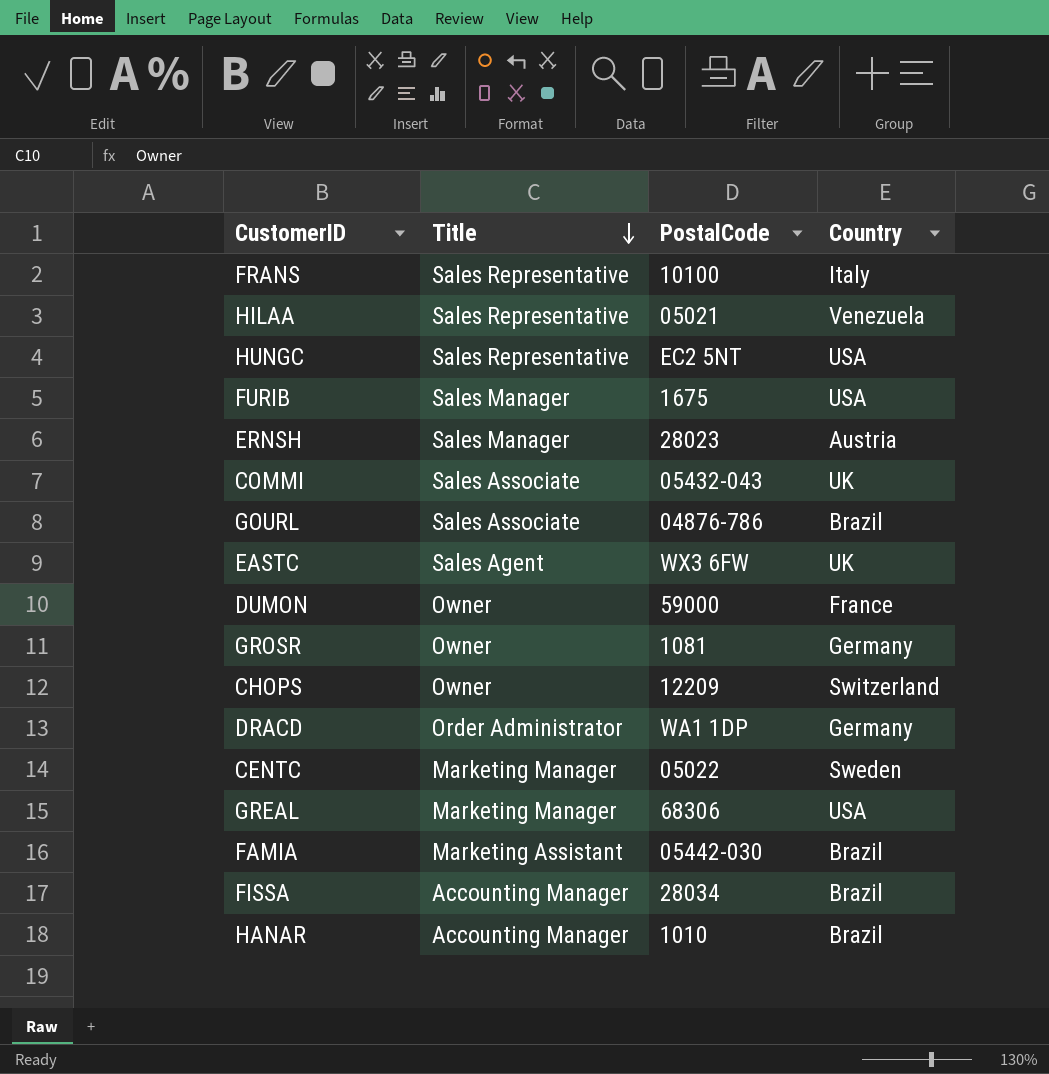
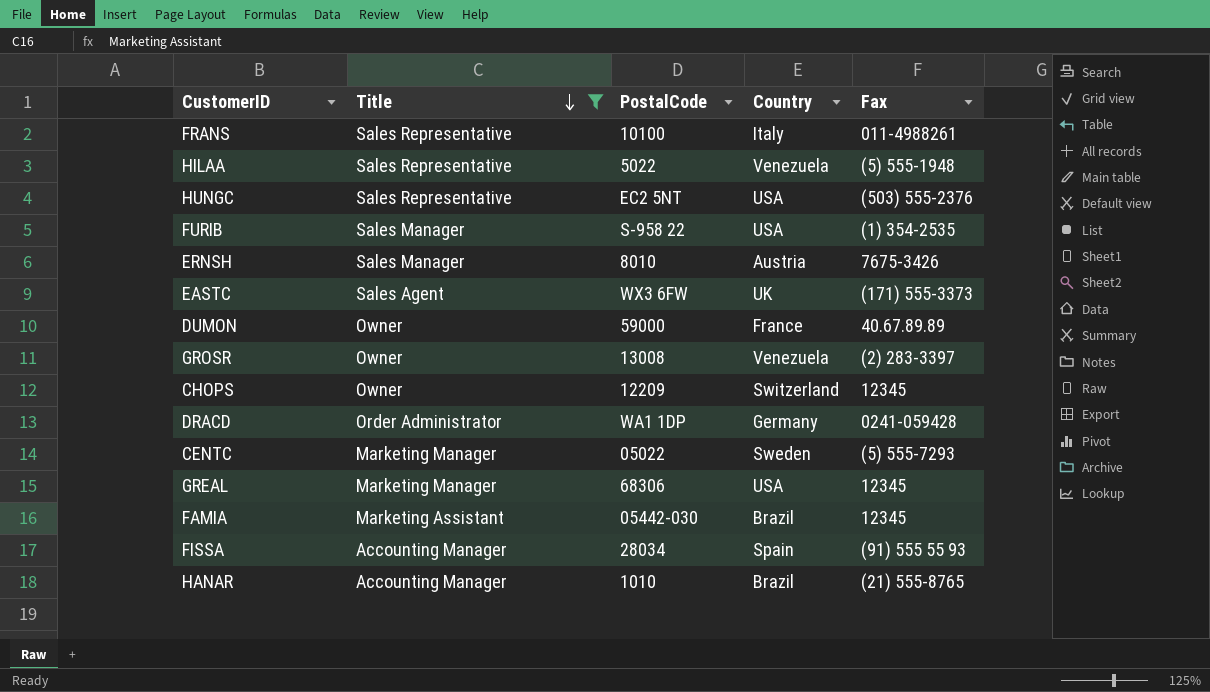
filter: none -> Title != Sales Associate
column Fax | position: none -> 5
HILAA | PostalCode: 05021 -> 5022
FURIB | PostalCode: 1675 -> S-958 22
ERNSH | PostalCode: 28023 -> 8010
GROSR | PostalCode: 1081 -> 13008
GROSR | Country: Germany -> Venezuela
FISSA | Country: Brazil -> Spain

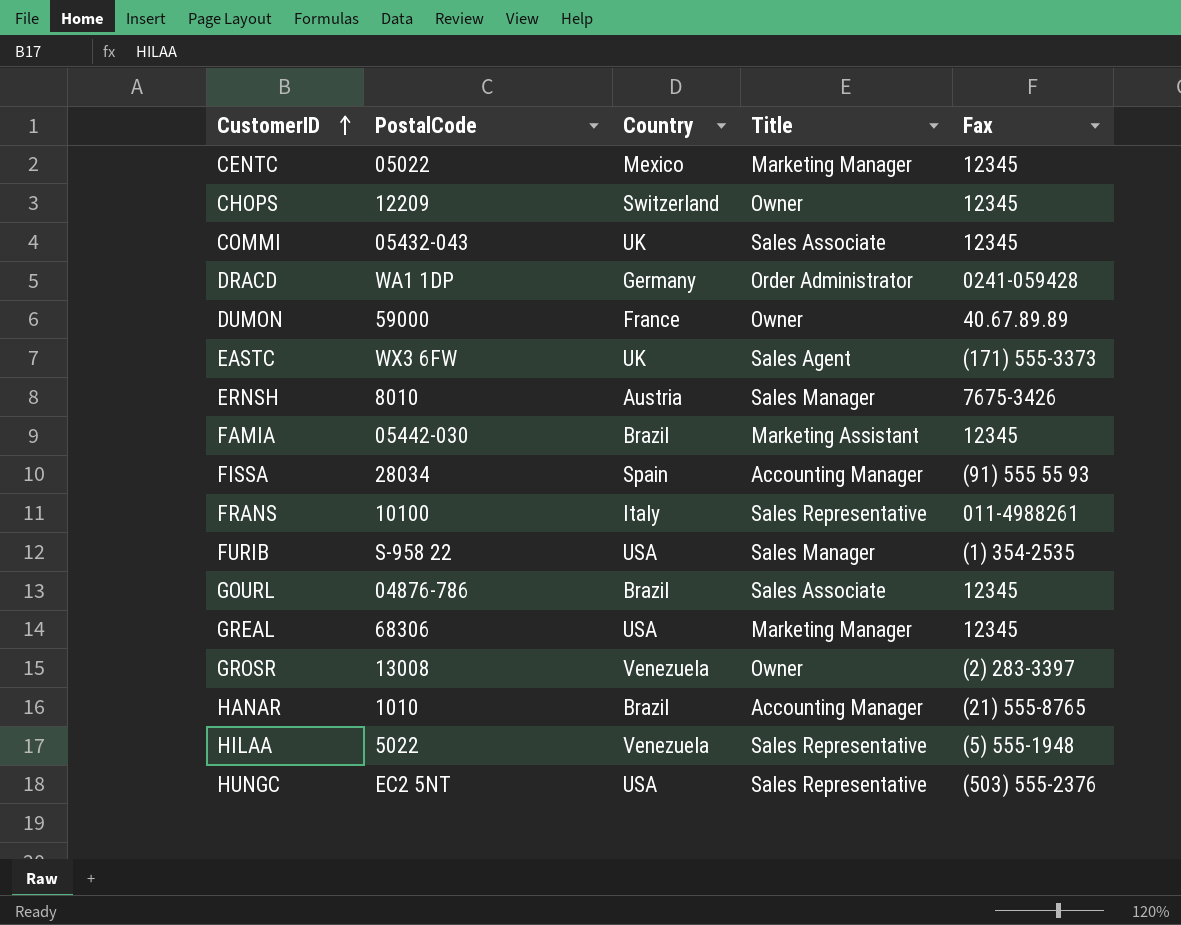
filter: Title != Sales Associate -> none
row order: Title descending -> CustomerID ascending
column Title | position: 2 -> 4
CENTC | Country: Sweden -> Mexico
CENTC | Fax: (5) 555-7293 -> 12345

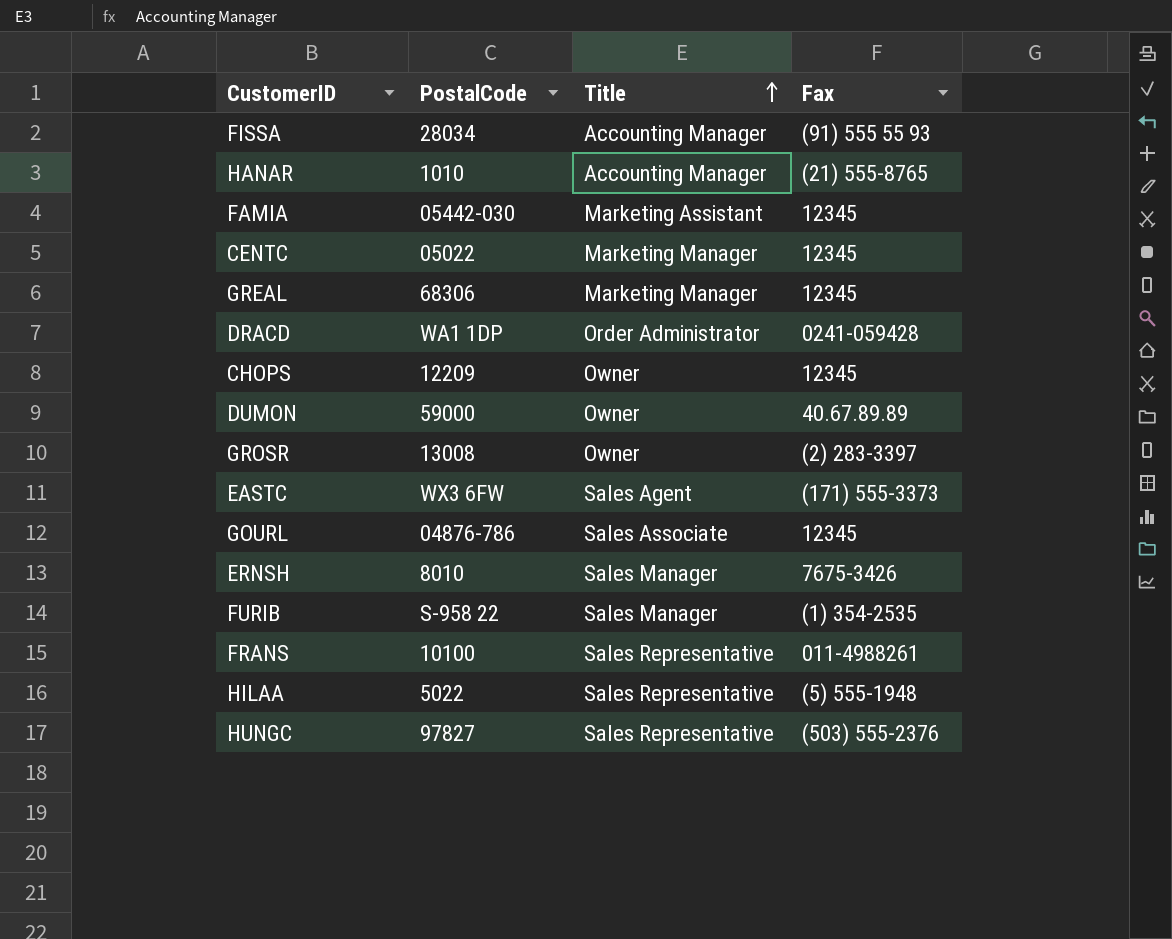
row order: CustomerID ascending -> Title ascending
column Country | position: 3 -> none
row COMMI: 05432-043 | UK | Sales Associate | 12345 -> none
HUNGC | PostalCode: EC2 5NT -> 97827

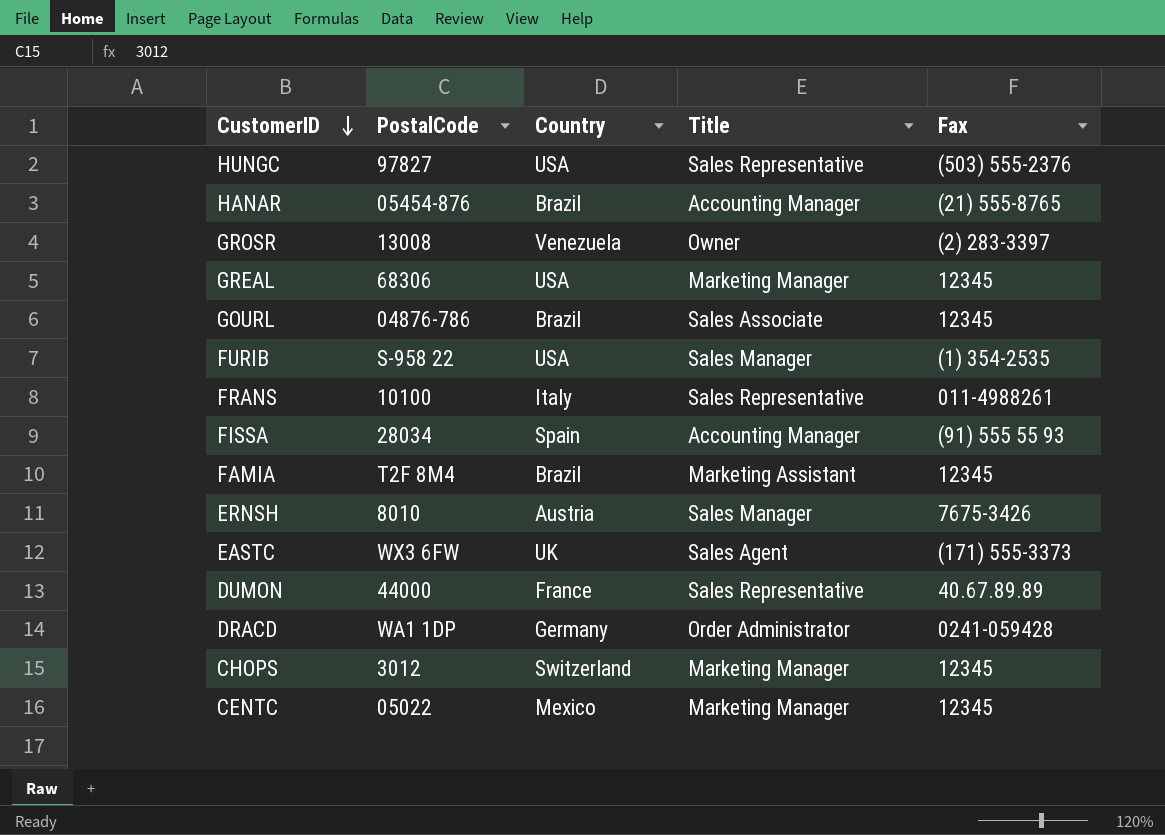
row order: Title ascending -> CustomerID descending
column Country | position: none -> 3
row HILAA: 5022 | Sales Representative | (5) 555-1948 -> none
HANAR | PostalCode: 1010 -> 05454-876
FAMIA | PostalCode: 05442-030 -> T2F 8M4
DUMON | PostalCode: 59000 -> 44000
DUMON | Title: Owner -> Sales Representative
CHOPS | PostalCode: 12209 -> 3012
CHOPS | Title: Owner -> Marketing Manager

